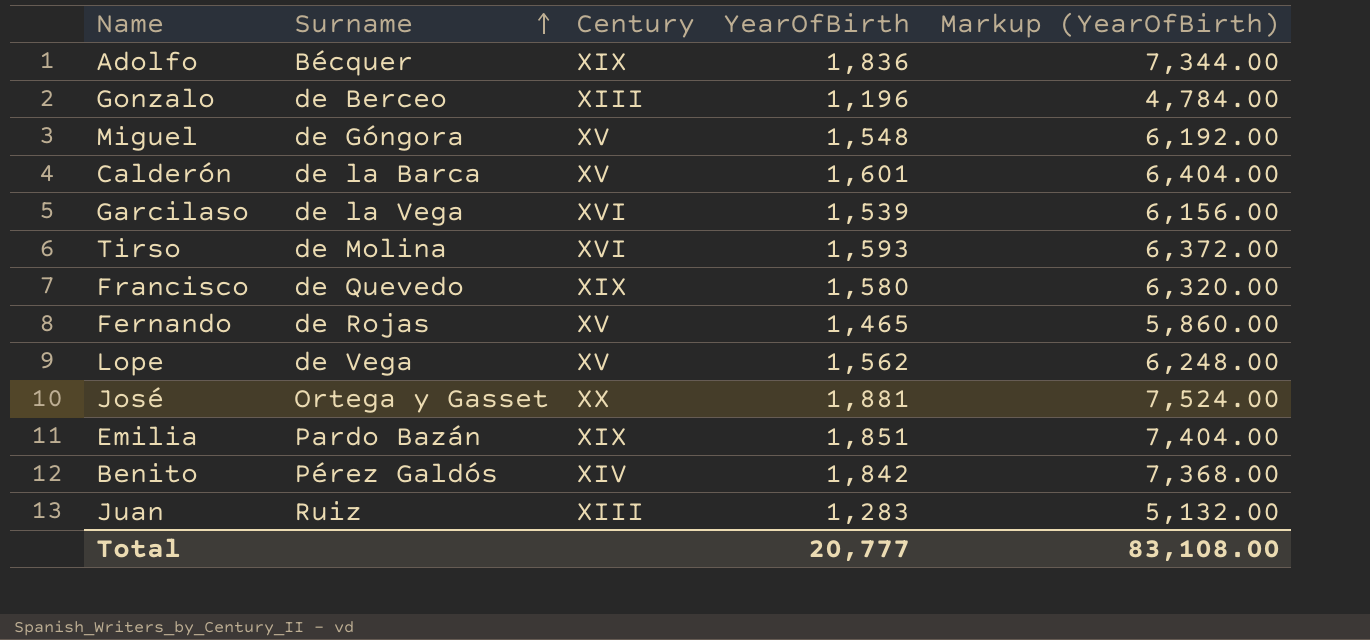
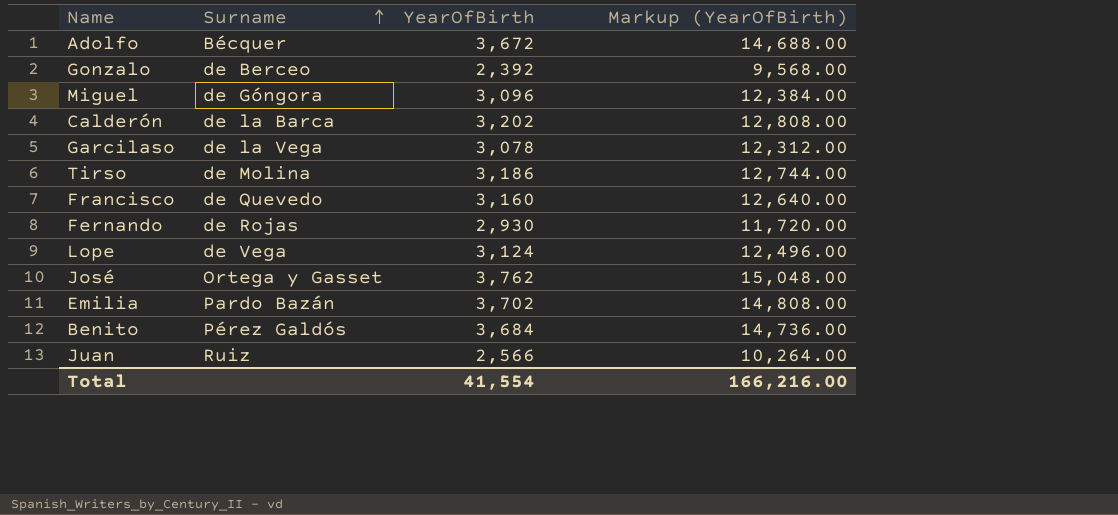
column Century | position: 3 -> none
Adolfo | YearOfBirth: 1,836 -> 3,672
Adolfo | Markup (YearOfBirth): 7,344.00 -> 14,688.00
Gonzalo | YearOfBirth: 1,196 -> 2,392
Gonzalo | Markup (YearOfBirth): 4,784.00 -> 9,568.00
Miguel | YearOfBirth: 1,548 -> 3,096
Miguel | Markup (YearOfBirth): 6,192.00 -> 12,384.00
Calderón | YearOfBirth: 1,601 -> 3,202
Calderón | Markup (YearOfBirth): 6,404.00 -> 12,808.00
Garcilaso | YearOfBirth: 1,539 -> 3,078
Garcilaso | Markup (YearOfBirth): 6,156.00 -> 12,312.00
Tirso | YearOfBirth: 1,593 -> 3,186
Tirso | Markup (YearOfBirth): 6,372.00 -> 12,744.00
Francisco | YearOfBirth: 1,580 -> 3,160
Francisco | Markup (YearOfBirth): 6,320.00 -> 12,640.00
Fernando | YearOfBirth: 1,465 -> 2,930
Fernando | Markup (YearOfBirth): 5,860.00 -> 11,720.00
Lope | YearOfBirth: 1,562 -> 3,124
Lope | Markup (YearOfBirth): 6,248.00 -> 12,496.00
José | YearOfBirth: 1,881 -> 3,762
José | Markup (YearOfBirth): 7,524.00 -> 15,048.00
Emilia | YearOfBirth: 1,851 -> 3,702
Emilia | Markup (YearOfBirth): 7,404.00 -> 14,808.00
Benito | YearOfBirth: 1,842 -> 3,684
Benito | Markup (YearOfBirth): 7,368.00 -> 14,736.00
Juan | YearOfBirth: 1,283 -> 2,566
Juan | Markup (YearOfBirth): 5,132.00 -> 10,264.00
Total | YearOfBirth: 20,777 -> 41,554
Total | Markup (YearOfBirth): 83,108.00 -> 166,216.00

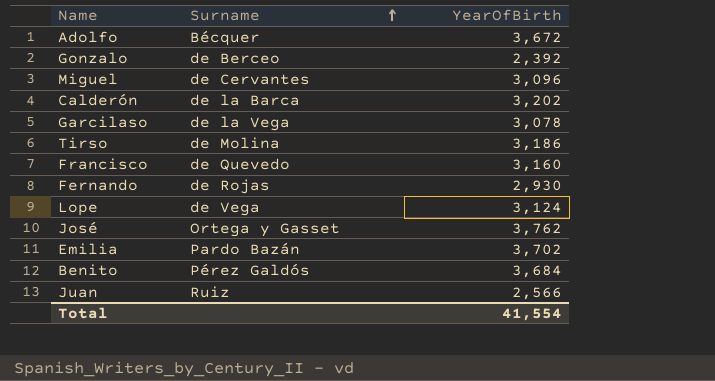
column Markup (YearOfBirth) | formula: [YearOfBirth] * 4 -> none
Miguel | Surname: de Góngora -> de Cervantes

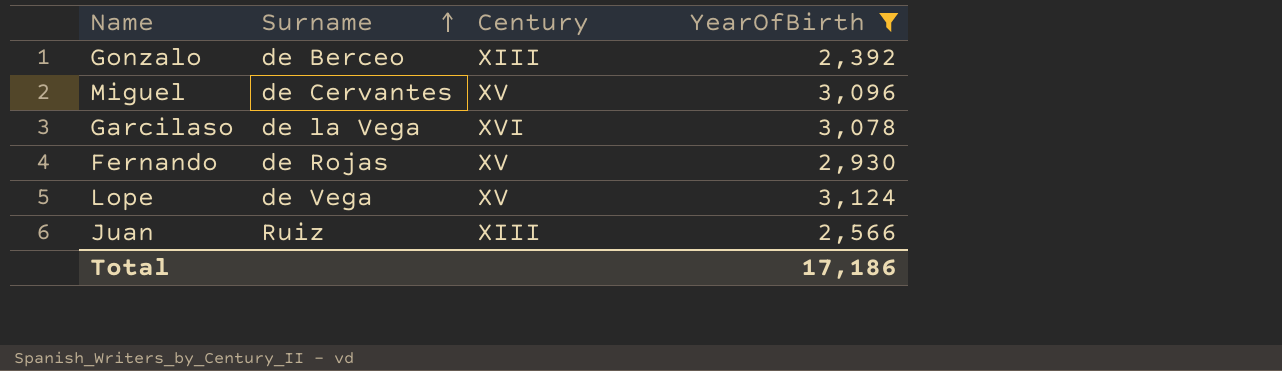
filter: none -> YearOfBirth <= 3,124
column Century | position: none -> 3
Total | YearOfBirth: 41,554 -> 17,186

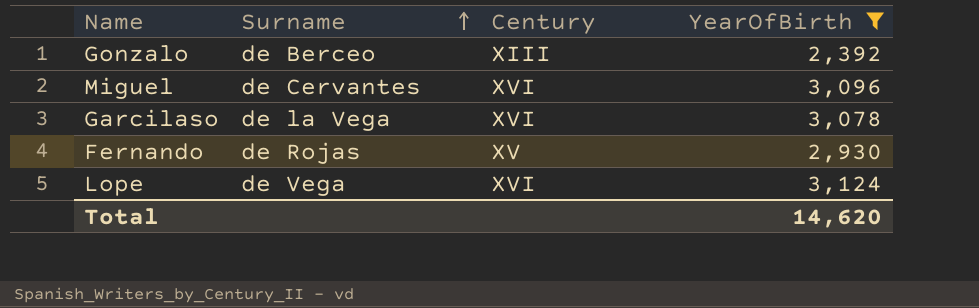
row Juan: Ruiz | XIII | 2,566 -> none
Miguel | Century: XV -> XVI
Lope | Century: XV -> XVI
Total | YearOfBirth: 17,186 -> 14,620

